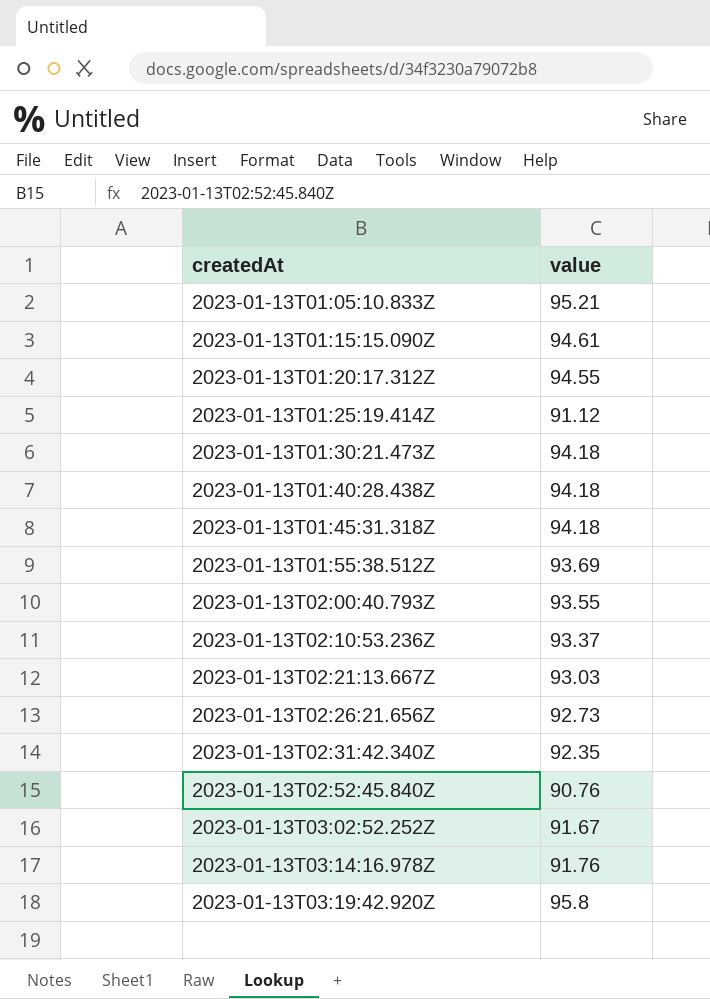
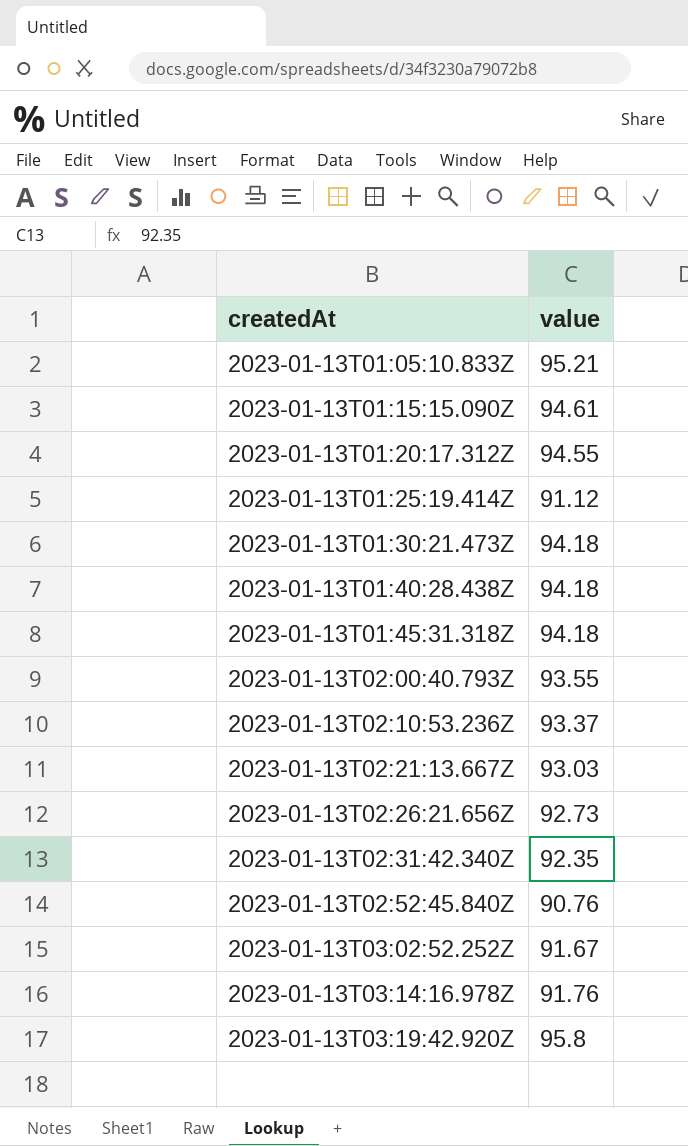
row 2023-01-13T01:55:38.512Z: 93.69 -> none

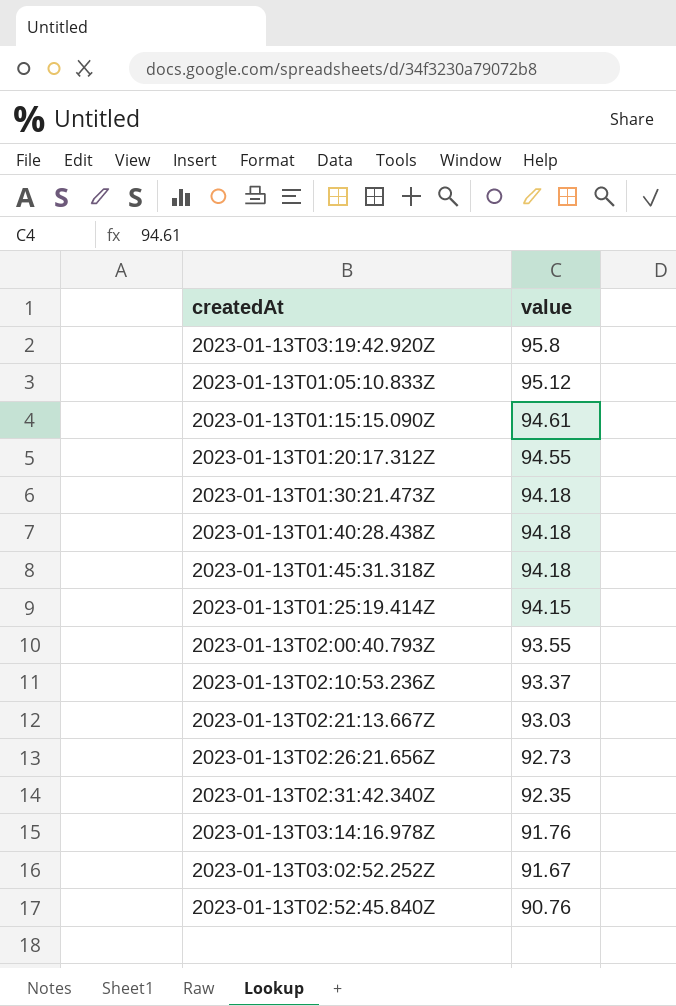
row order: createdAt ascending -> value descending
2023-01-13T01:05:10.833Z | value: 95.21 -> 95.12
2023-01-13T01:25:19.414Z | value: 91.12 -> 94.15

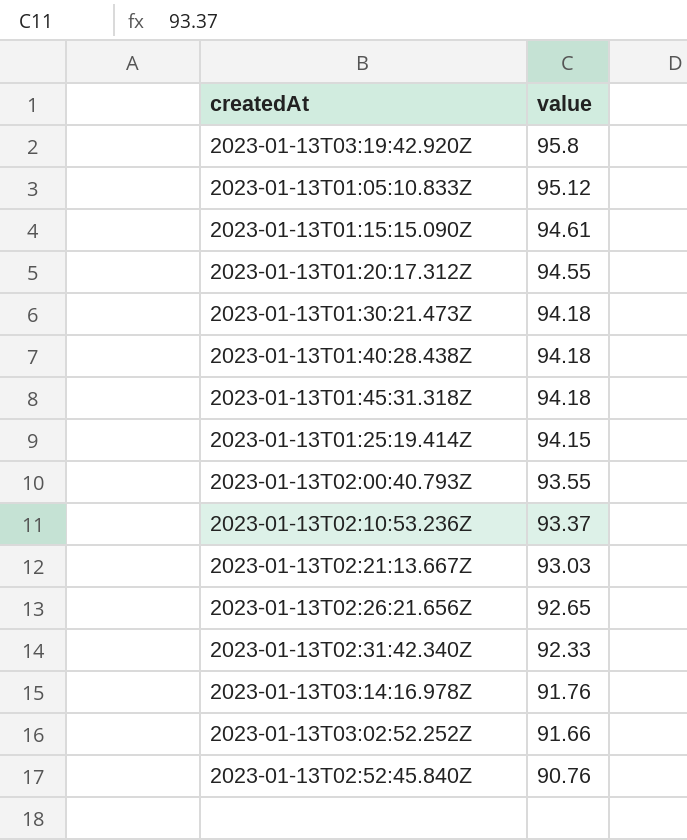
2023-01-13T02:26:21.656Z | value: 92.73 -> 92.65
2023-01-13T02:31:42.340Z | value: 92.35 -> 92.33
2023-01-13T03:02:52.252Z | value: 91.67 -> 91.66

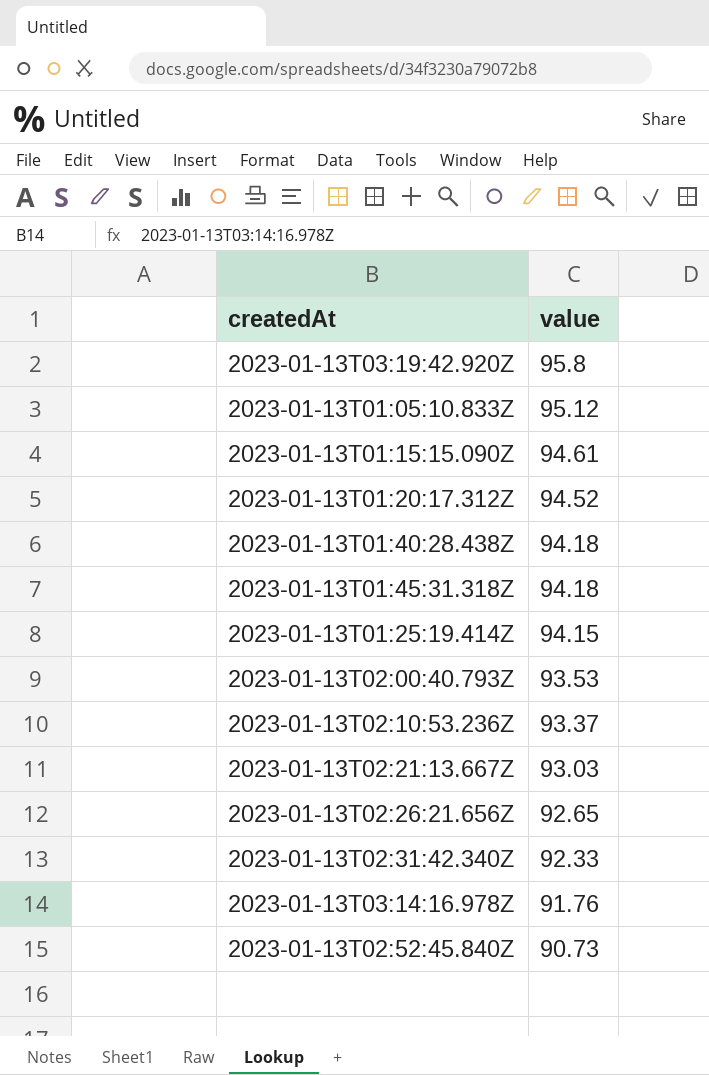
row 2023-01-13T01:30:21.473Z: 94.18 -> none
row 2023-01-13T03:02:52.252Z: 91.66 -> none
2023-01-13T01:20:17.312Z | value: 94.55 -> 94.52
2023-01-13T02:00:40.793Z | value: 93.55 -> 93.53
2023-01-13T02:52:45.840Z | value: 90.76 -> 90.73

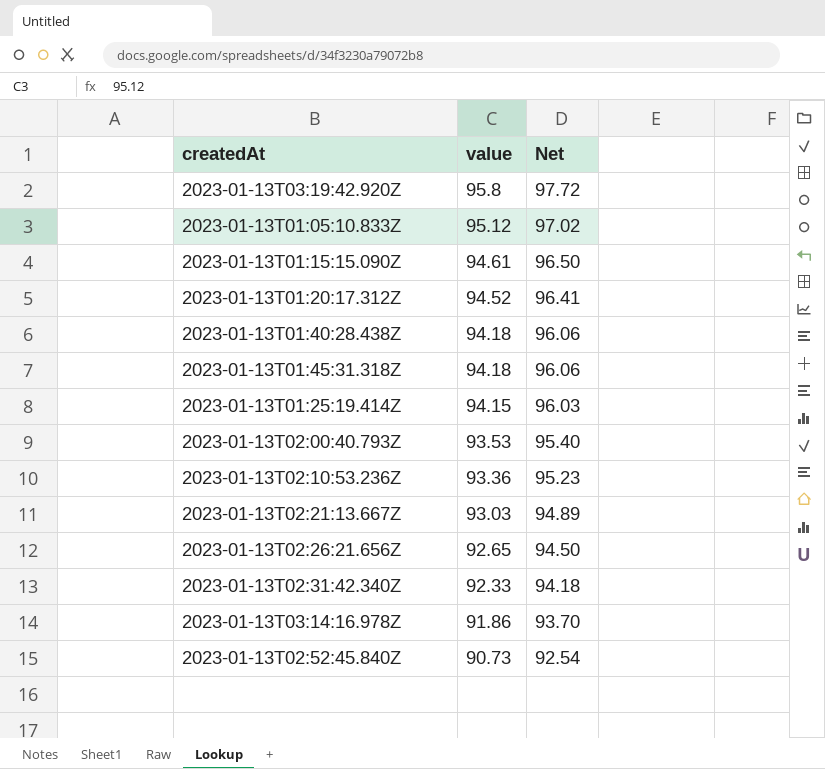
column Net | formula: none -> [value] * 1.02
2023-01-13T02:10:53.236Z | value: 93.37 -> 93.36
2023-01-13T03:14:16.978Z | value: 91.76 -> 91.86

